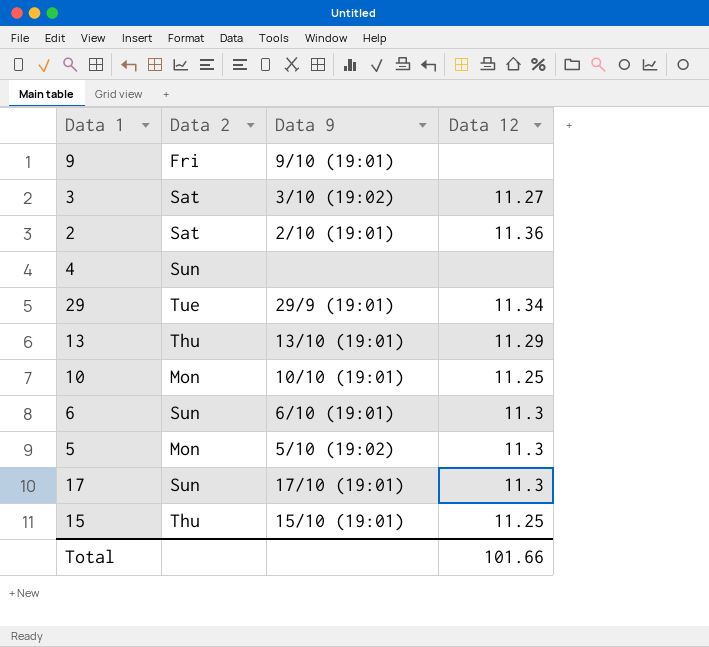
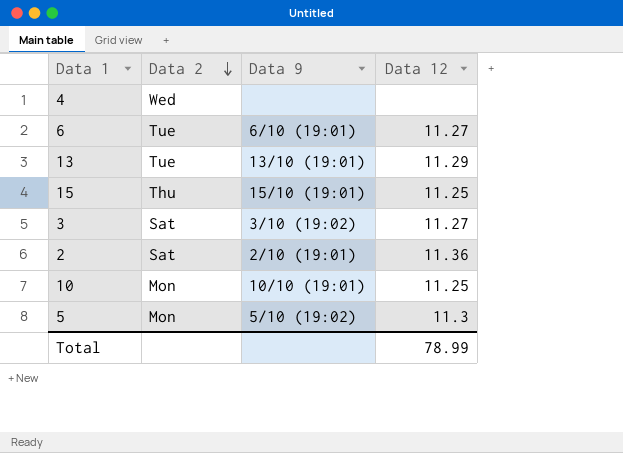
row order: none -> Data 2 descending
row 9: Fri | 9/10 (19:01) | none -> none
row 29: Tue | 29/9 (19:01) | 11.34 -> none
row 17: Sun | 17/10 (19:01) | 11.3 -> none
4 | Data 2: Sun -> Wed
6 | Data 2: Sun -> Tue
6 | Data 12: 11.3 -> 11.27
13 | Data 2: Thu -> Tue
Total | Data 12: 101.66 -> 78.99

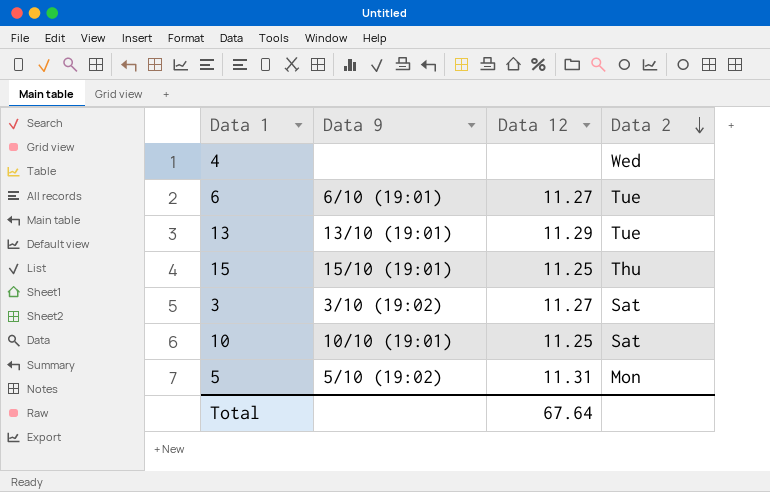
column Data 2 | position: 2 -> 4
row 2: Sat | 2/10 (19:01) | 11.36 -> none
10 | Data 2: Mon -> Sat
5 | Data 12: 11.3 -> 11.31
Total | Data 12: 78.99 -> 67.64

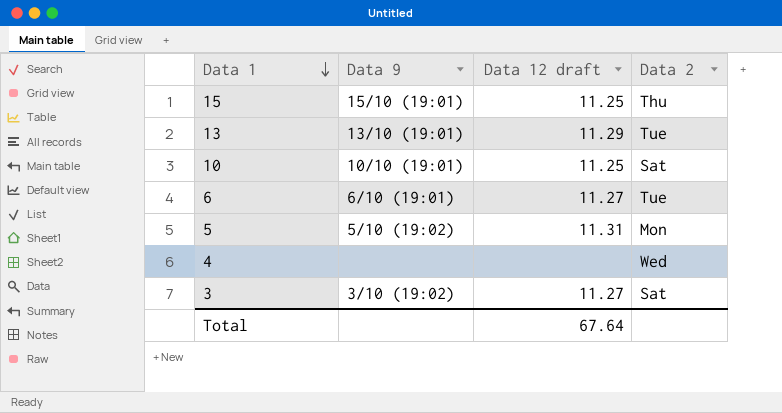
row order: Data 2 descending -> Data 1 descending
column name: Data 12 -> Data 12 draft

